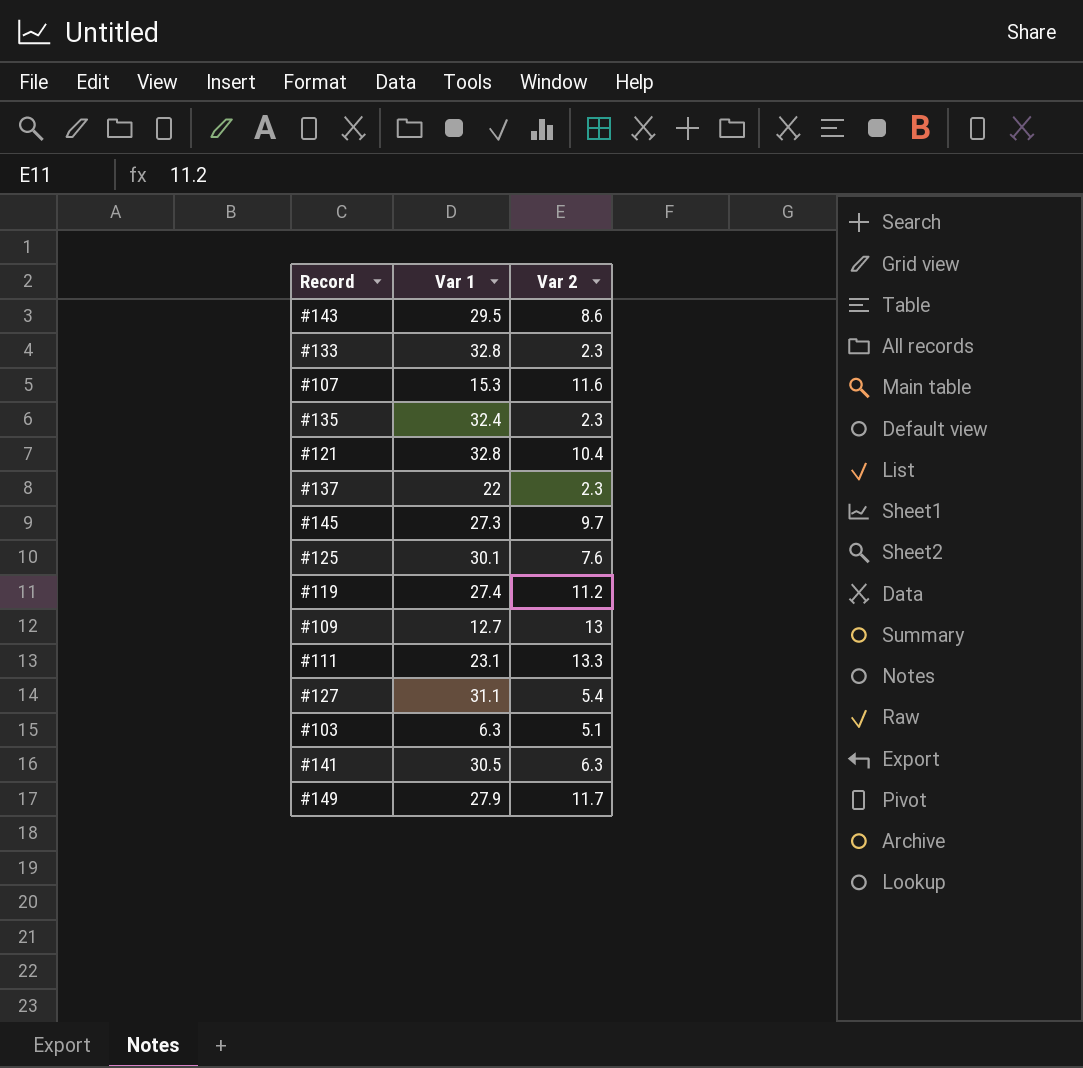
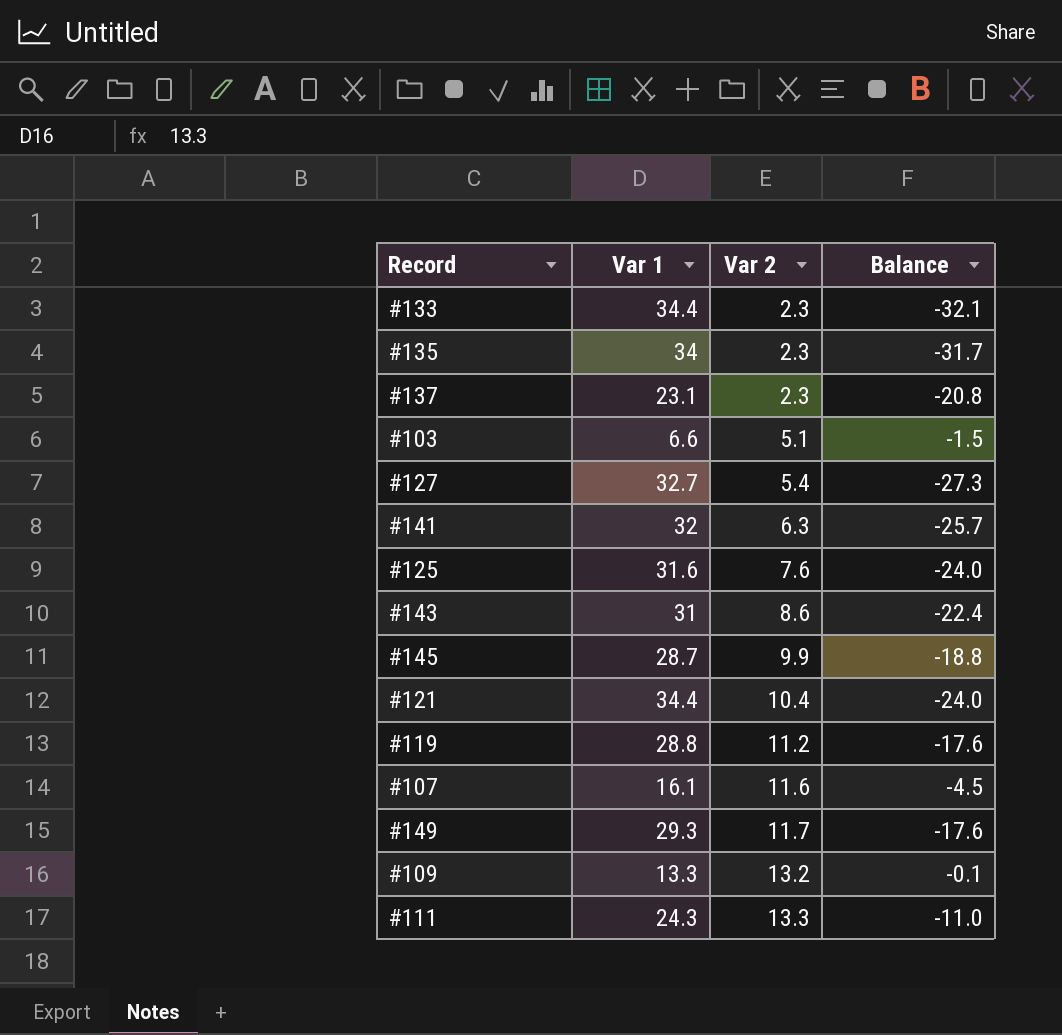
row order: none -> Var 2 ascending
column Balance | formula: none -> [Var 2] - [Var 1]
#133 | Var 1: 32.8 -> 34.4
#135 | Var 1: 32.4 -> 34
#137 | Var 1: 22 -> 23.1
#103 | Var 1: 6.3 -> 6.6
#127 | Var 1: 31.1 -> 32.7
#141 | Var 1: 30.5 -> 32
#125 | Var 1: 30.1 -> 31.6
#143 | Var 1: 29.5 -> 31
#145 | Var 1: 27.3 -> 28.7
#145 | Var 2: 9.7 -> 9.9
#121 | Var 1: 32.8 -> 34.4
#119 | Var 1: 27.4 -> 28.8
#107 | Var 1: 15.3 -> 16.1
#149 | Var 1: 27.9 -> 29.3
#109 | Var 1: 12.7 -> 13.3
#109 | Var 2: 13 -> 13.2
#111 | Var 1: 23.1 -> 24.3

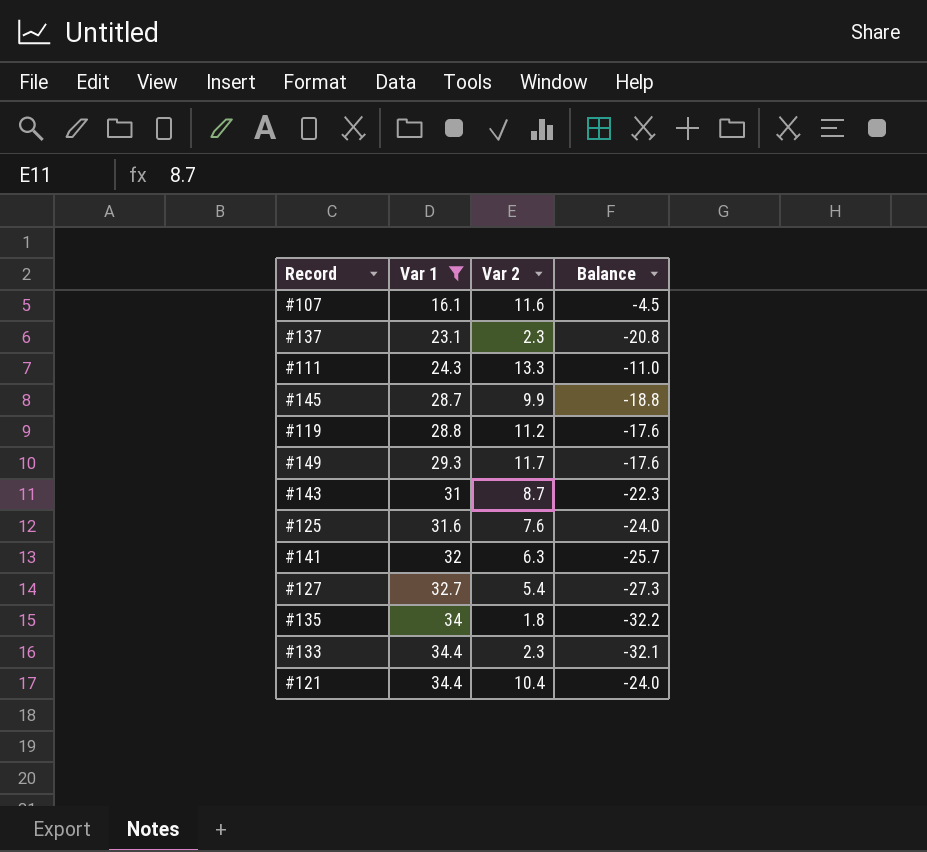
filter: none -> Var 1 >= 16.1
row order: Var 2 ascending -> Var 1 ascending
#143 | Var 2: 8.6 -> 8.7
#143 | Balance: -22.4 -> -22.3
#135 | Var 2: 2.3 -> 1.8
#135 | Balance: -31.7 -> -32.2

